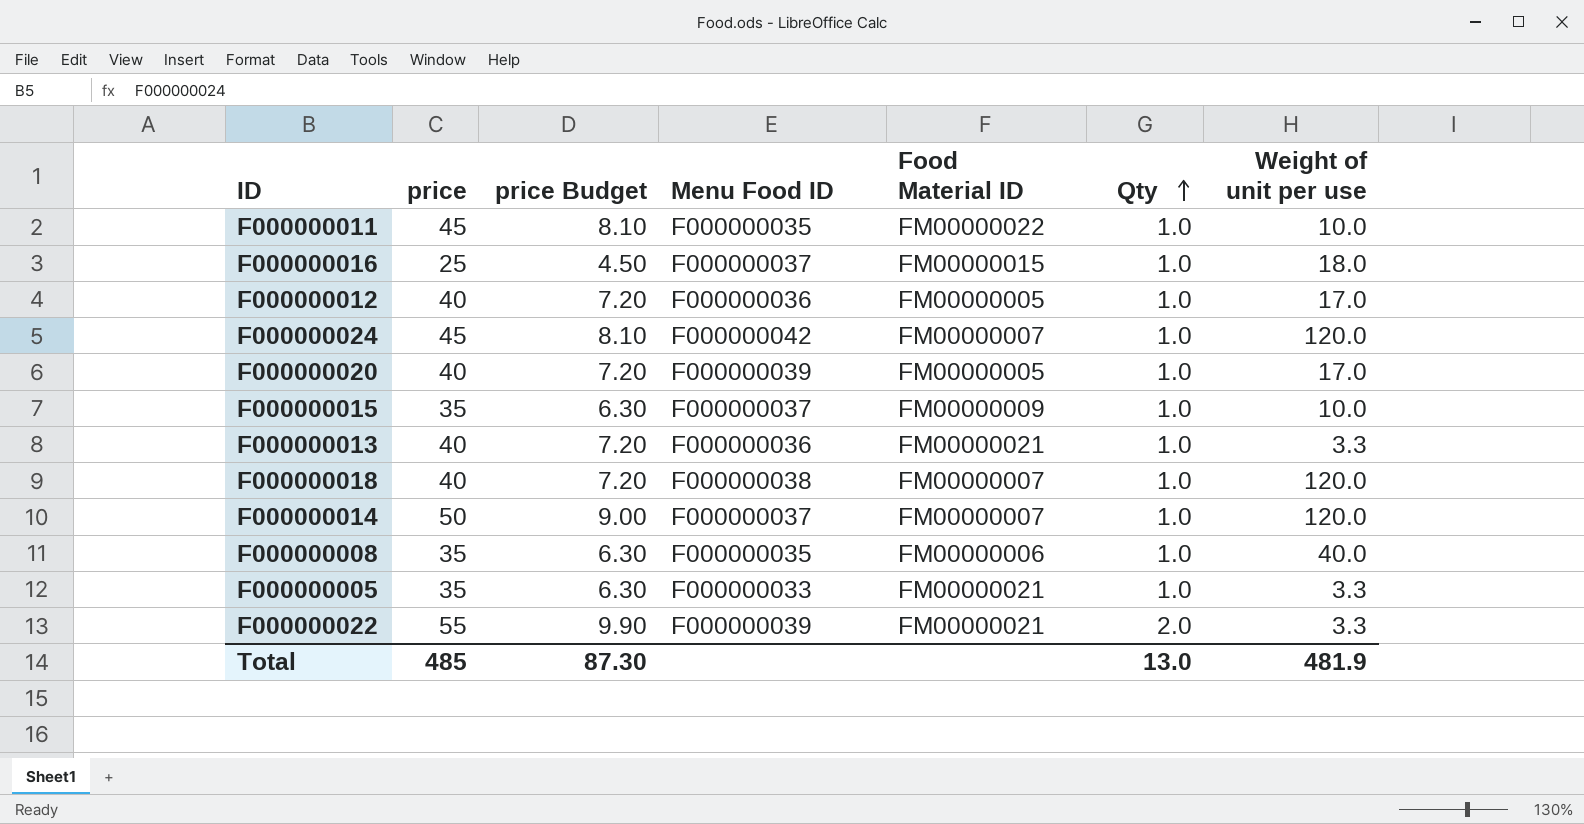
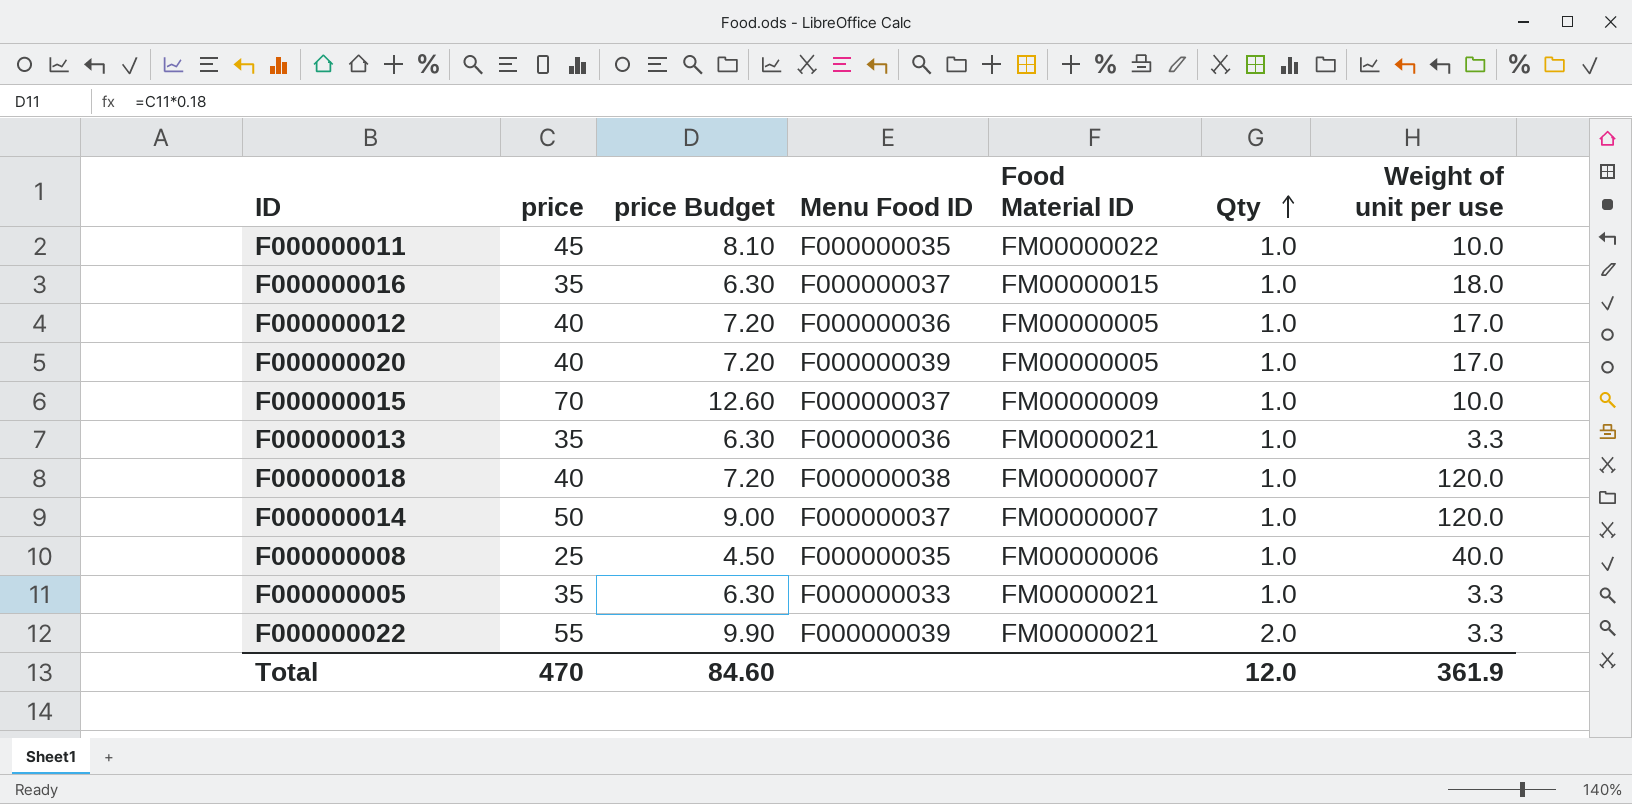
row F000000024: 45 | 8.10 | F000000042 | FM00000007 | 1.0 | 120.0 -> none
F000000016 | price: 25 -> 35
F000000016 | price Budget: 4.50 -> 6.30
F000000015 | price: 35 -> 70
F000000015 | price Budget: 6.30 -> 12.60
F000000013 | price: 40 -> 35
F000000013 | price Budget: 7.20 -> 6.30
F000000008 | price: 35 -> 25
F000000008 | price Budget: 6.30 -> 4.50
Total | price: 485 -> 470
Total | price Budget: 87.30 -> 84.60
Total | Qty: 13.0 -> 12.0
Total | Weight of unit per use: 481.9 -> 361.9

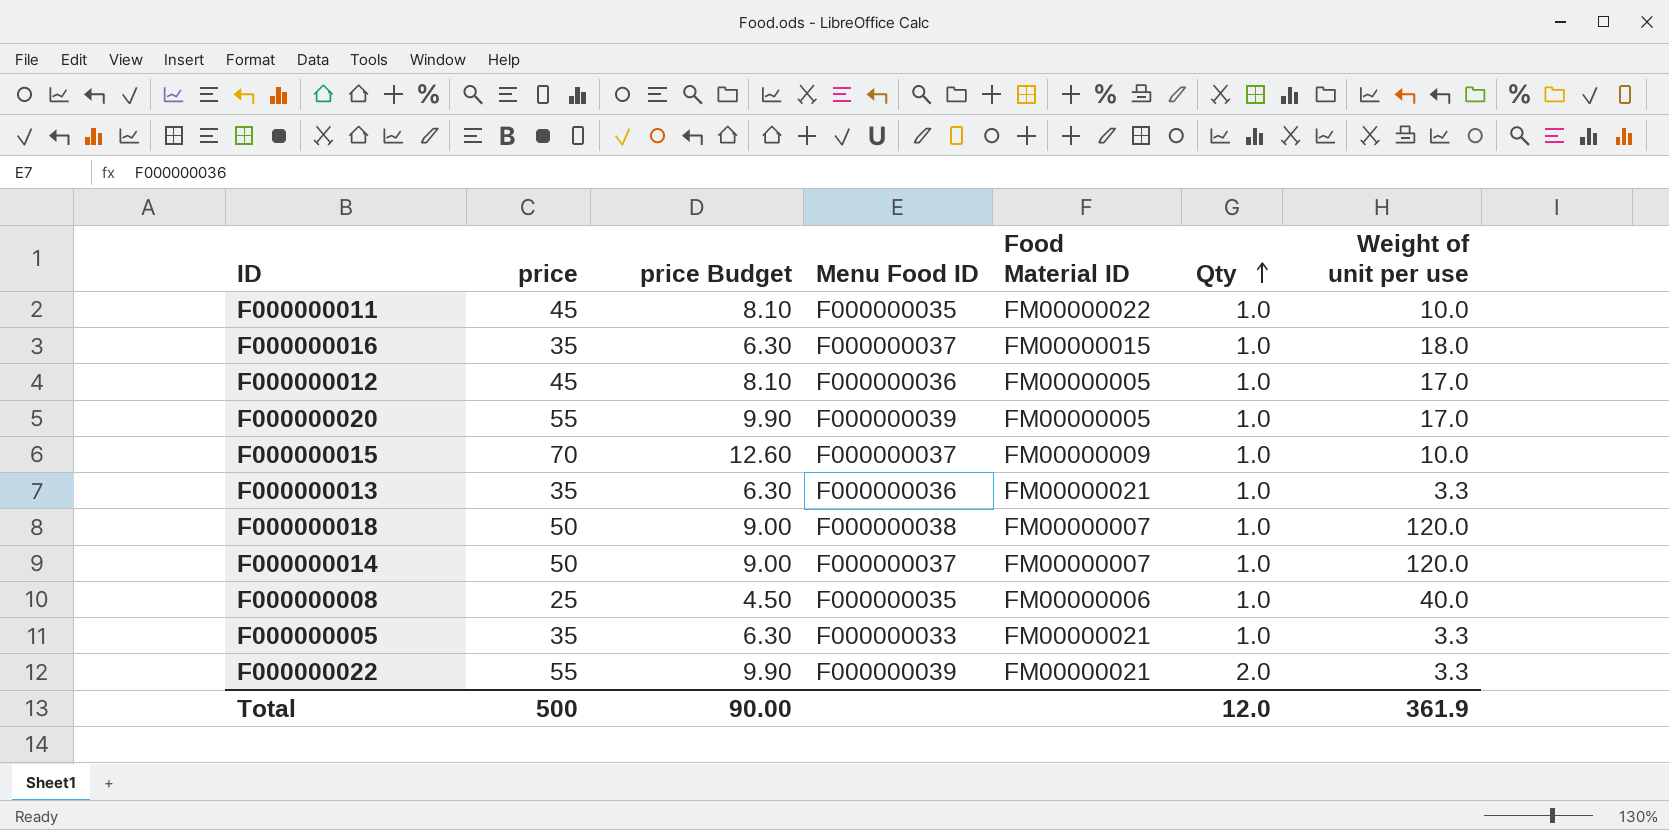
F000000012 | price: 40 -> 45
F000000012 | price Budget: 7.20 -> 8.10
F000000020 | price: 40 -> 55
F000000020 | price Budget: 7.20 -> 9.90
F000000018 | price: 40 -> 50
F000000018 | price Budget: 7.20 -> 9.00
Total | price: 470 -> 500
Total | price Budget: 84.60 -> 90.00

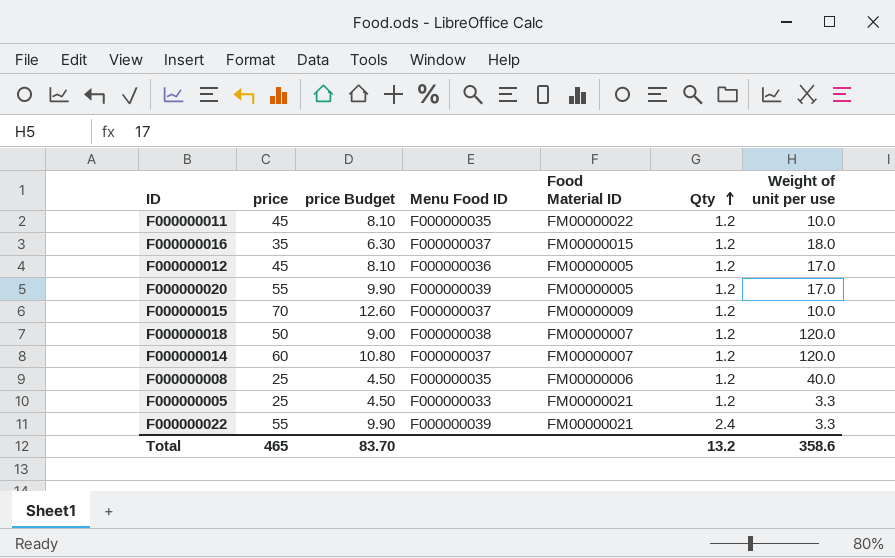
row F000000013: 35 | 6.30 | F000000036 | FM00000021 | 1.0 | 3.3 -> none
F000000011 | Qty: 1.0 -> 1.2
F000000016 | Qty: 1.0 -> 1.2
F000000012 | Qty: 1.0 -> 1.2
F000000020 | Qty: 1.0 -> 1.2
F000000015 | Qty: 1.0 -> 1.2
F000000018 | Qty: 1.0 -> 1.2
F000000014 | price: 50 -> 60
F000000014 | price Budget: 9.00 -> 10.80
F000000014 | Qty: 1.0 -> 1.2
F000000008 | Qty: 1.0 -> 1.2
F000000005 | price: 35 -> 25
F000000005 | price Budget: 6.30 -> 4.50
F000000005 | Qty: 1.0 -> 1.2
F000000022 | Qty: 2.0 -> 2.4
Total | price: 500 -> 465
Total | price Budget: 90.00 -> 83.70
Total | Qty: 12.0 -> 13.2
Total | Weight of unit per use: 361.9 -> 358.6

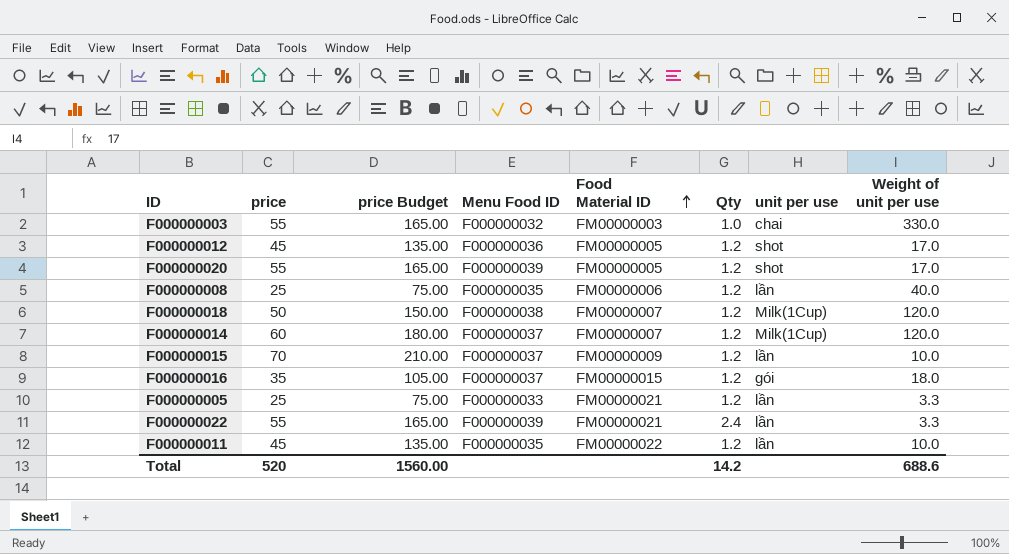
row order: Qty ascending -> Food Material ID ascending
column price Budget | formula: [price] * 0.18 -> [price] * 3
column unit per use | position: none -> 7
row F000000003: none -> 55 | 165.00 | F000000032 | FM00000003 | 1.0 | chai | 330.0
Total | price: 465 -> 520
Total | price Budget: 83.70 -> 1560.00
Total | Qty: 13.2 -> 14.2
Total | Weight of unit per use: 358.6 -> 688.6

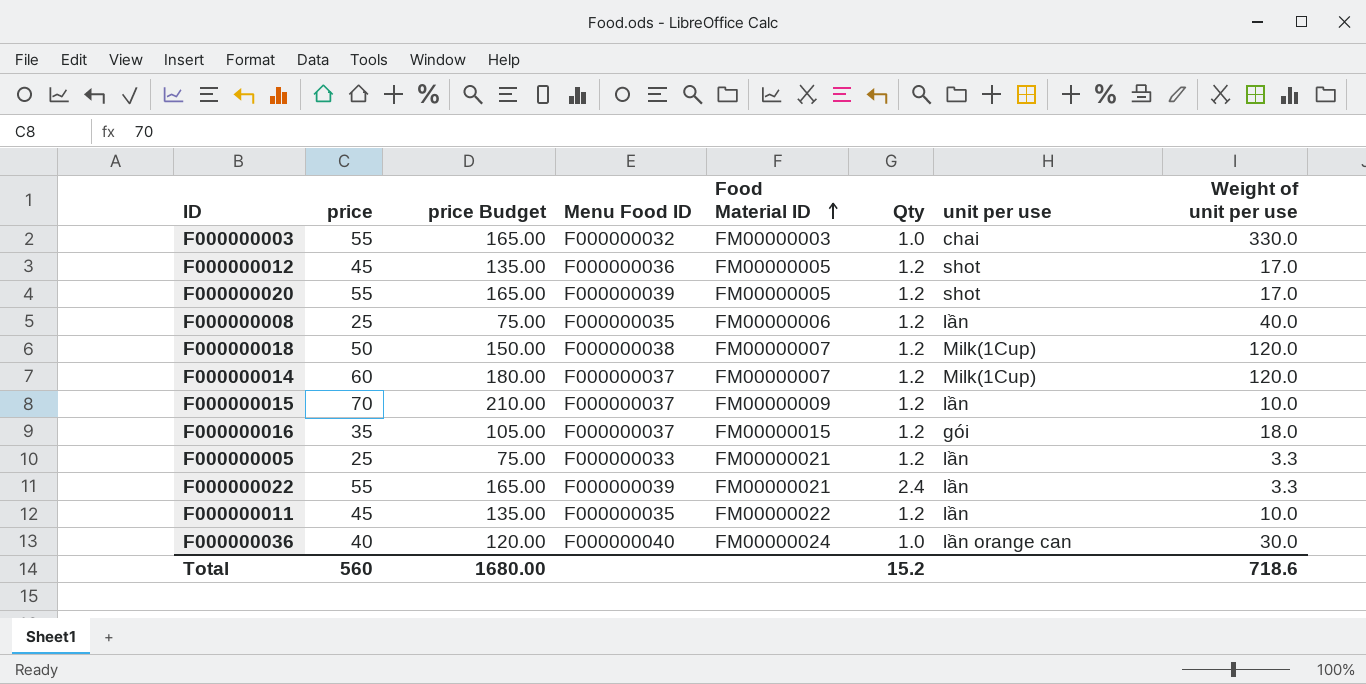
row F000000036: none -> 40 | 120.00 | F000000040 | FM00000024 | 1.0 | lần orange can | 30.0
Total | price: 520 -> 560
Total | price Budget: 1560.00 -> 1680.00
Total | Qty: 14.2 -> 15.2
Total | Weight of unit per use: 688.6 -> 718.6

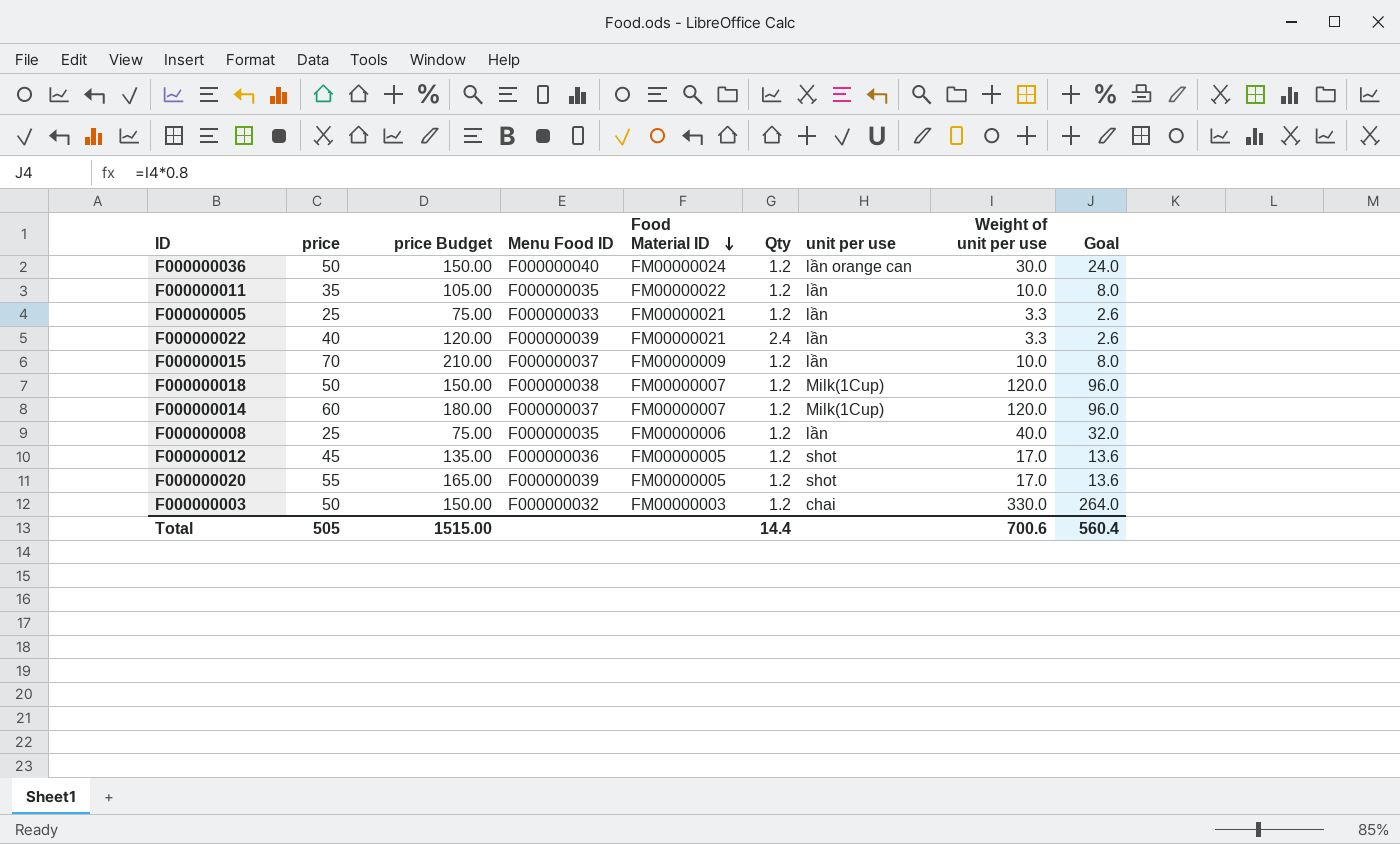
row order: Food Material ID ascending -> Food Material ID descending
column Goal | formula: none -> [Weight of unit per use] * 0.8
row F000000016: 35 | 105.00 | F000000037 | FM00000015 | 1.2 | gói | 18.0 -> none
F000000036 | price: 40 -> 50
F000000036 | price Budget: 120.00 -> 150.00
F000000036 | Qty: 1.0 -> 1.2
F000000011 | price: 45 -> 35
F000000011 | price Budget: 135.00 -> 105.00
F000000022 | price: 55 -> 40
F000000022 | price Budget: 165.00 -> 120.00
F000000003 | price: 55 -> 50
F000000003 | price Budget: 165.00 -> 150.00
F000000003 | Qty: 1.0 -> 1.2
Total | price: 560 -> 505
Total | price Budget: 1680.00 -> 1515.00
Total | Qty: 15.2 -> 14.4
Total | Weight of unit per use: 718.6 -> 700.6

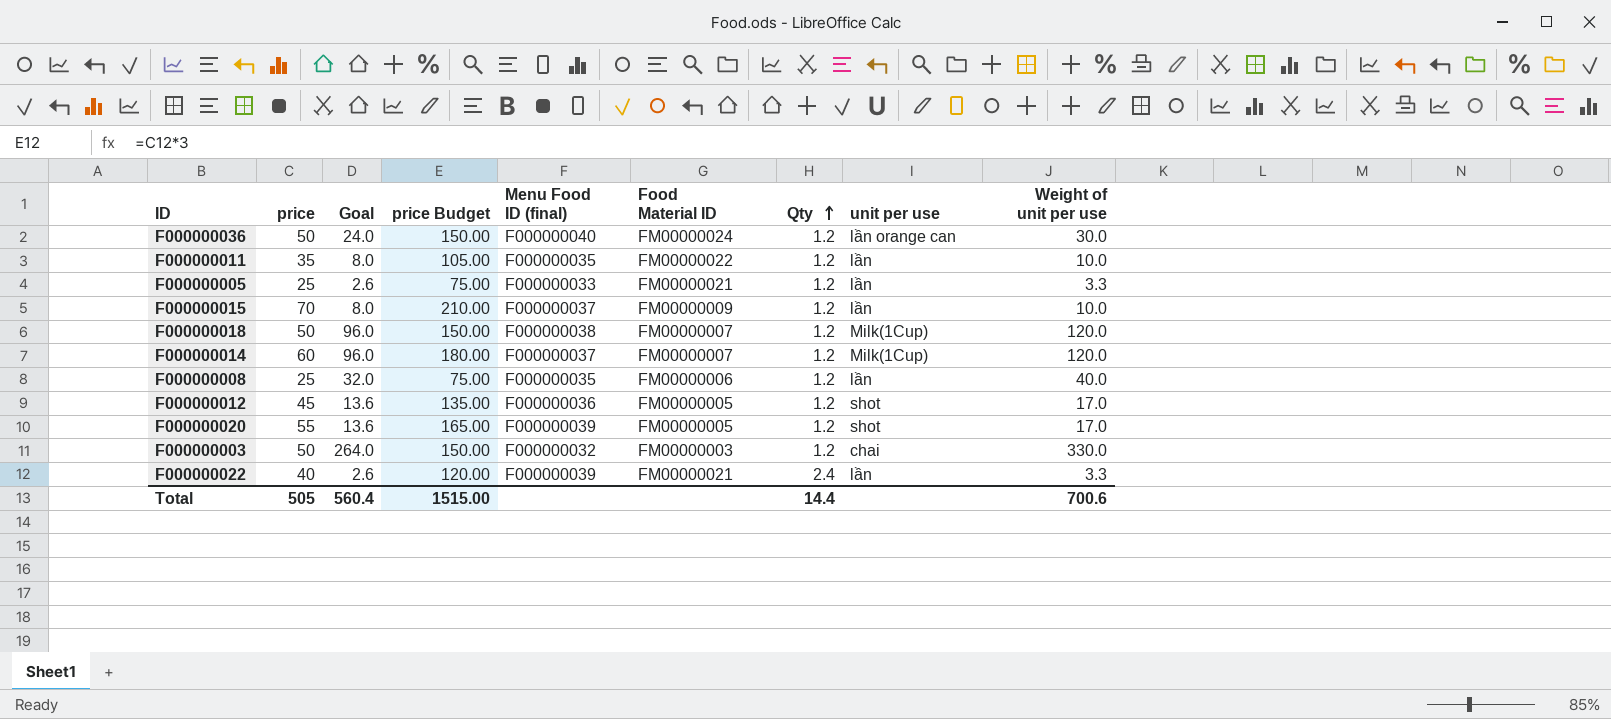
row order: Food Material ID descending -> Qty ascending
column Goal | position: 9 -> 3
column name: Menu Food ID -> Menu Food ID (final)

